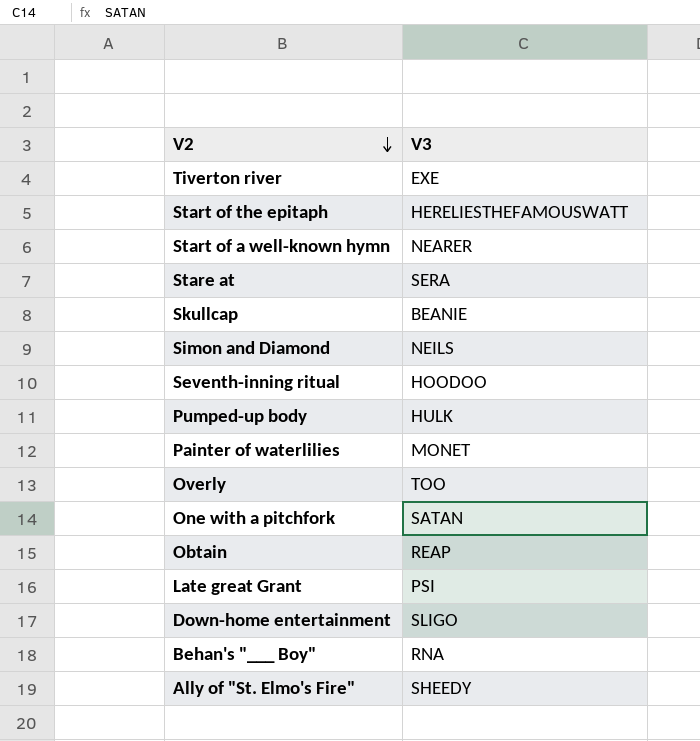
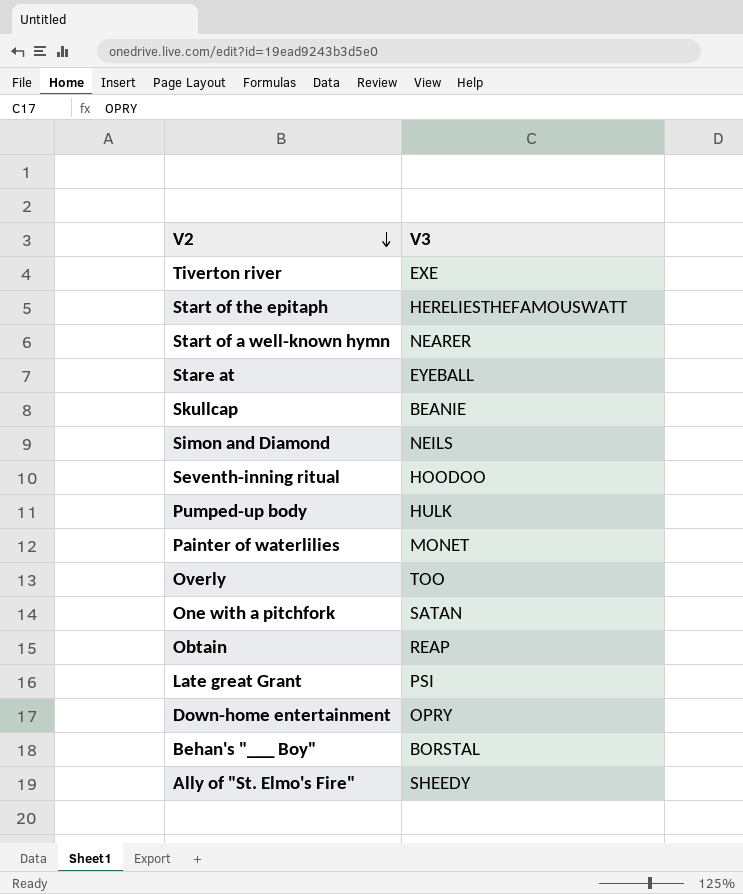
Stare at | V3: SERA -> EYEBALL
Down-home entertainment | V3: SLIGO -> OPRY
Behan's "___ Boy" | V3: RNA -> BORSTAL

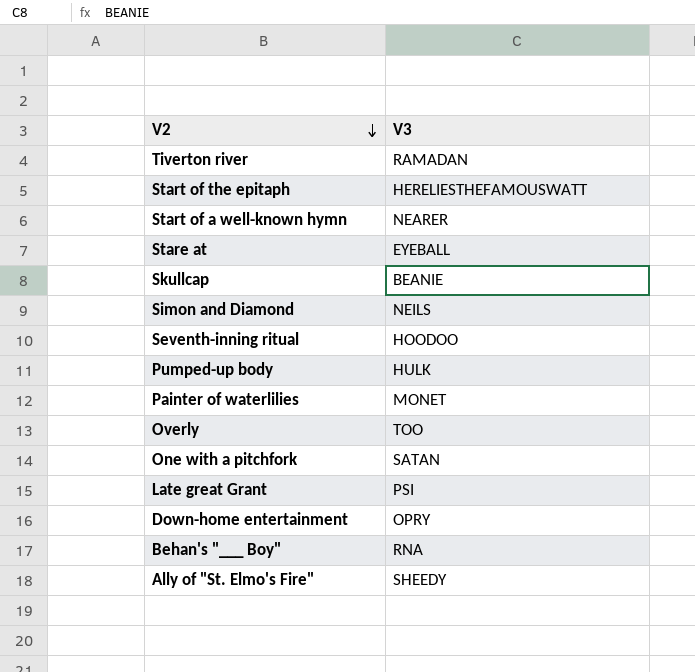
row Obtain: REAP -> none
Tiverton river | V3: EXE -> RAMADAN
Behan's "___ Boy" | V3: BORSTAL -> RNA

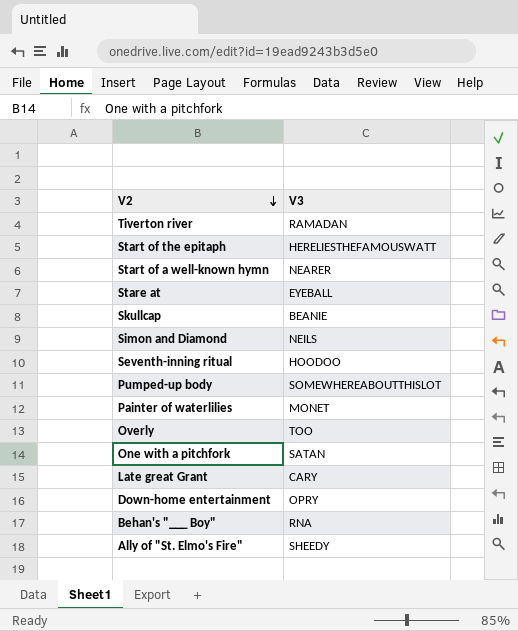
Pumped-up body | V3: HULK -> SOMEWHEREABOUTTHISLOT
Late great Grant | V3: PSI -> CARY

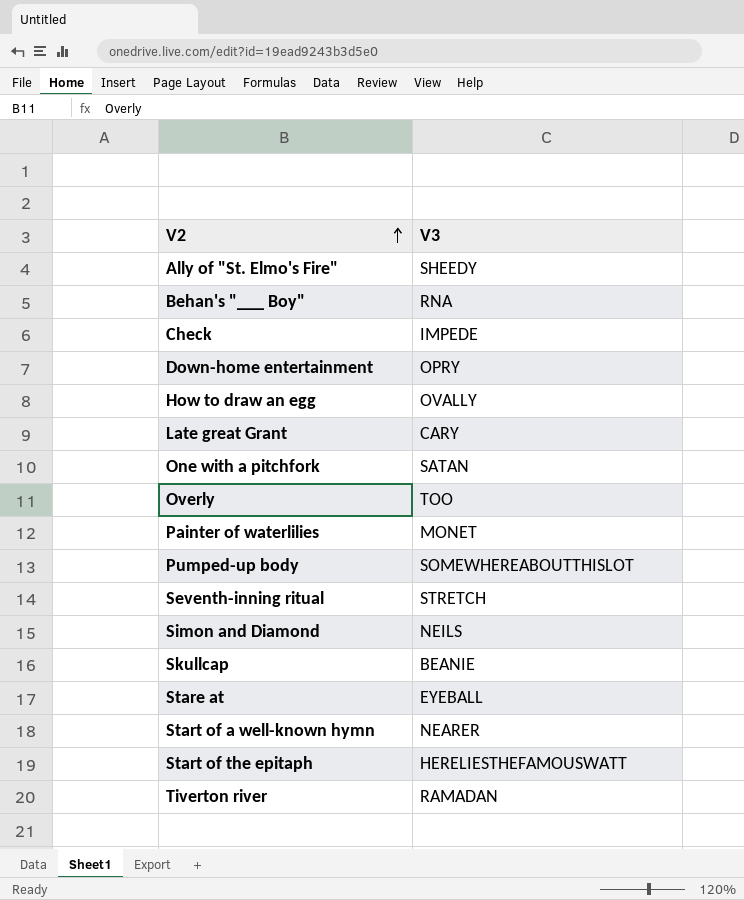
row order: V2 descending -> V2 ascending
row Check: none -> IMPEDE
row How to draw an egg: none -> OVALLY
Seventh-inning ritual | V3: HOODOO -> STRETCH

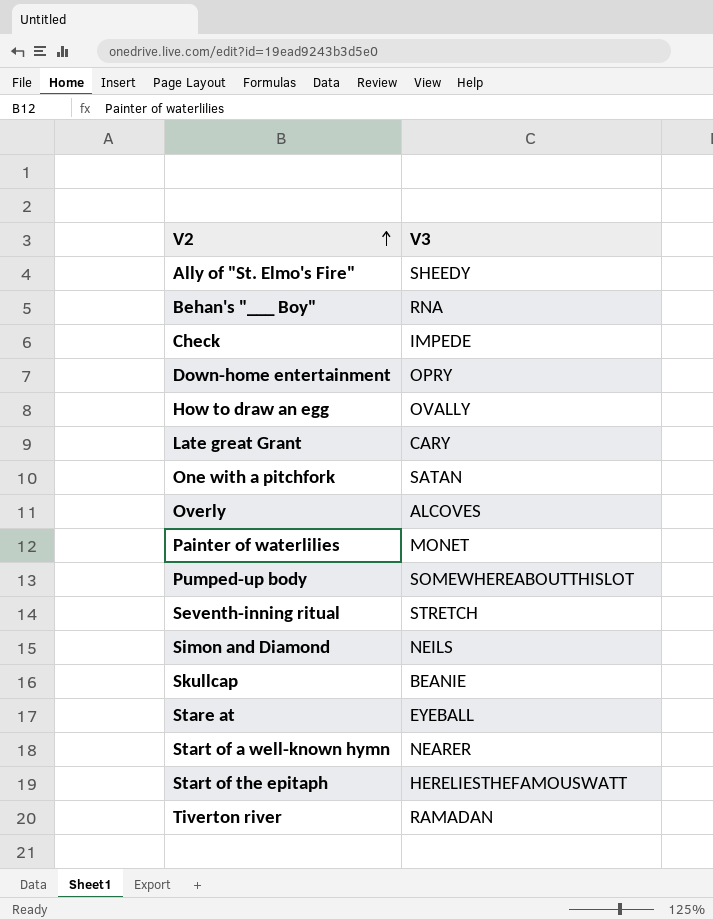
Overly | V3: TOO -> ALCOVES

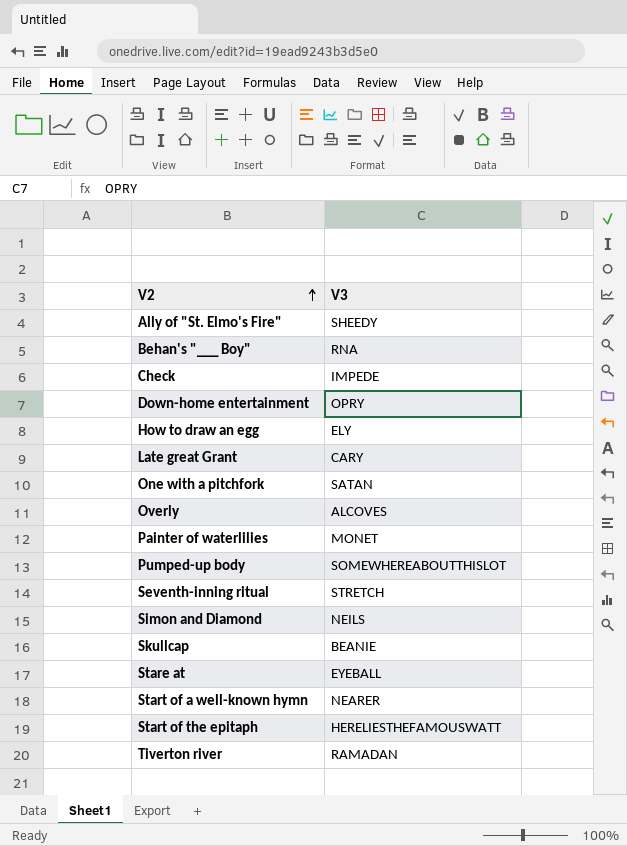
How to draw an egg | V3: OVALLY -> ELY

